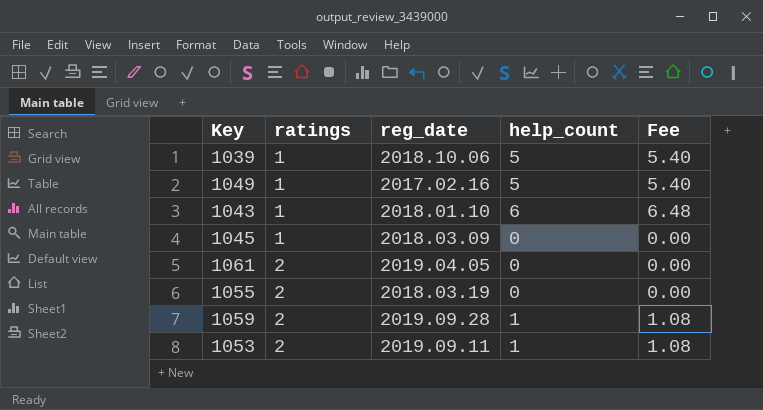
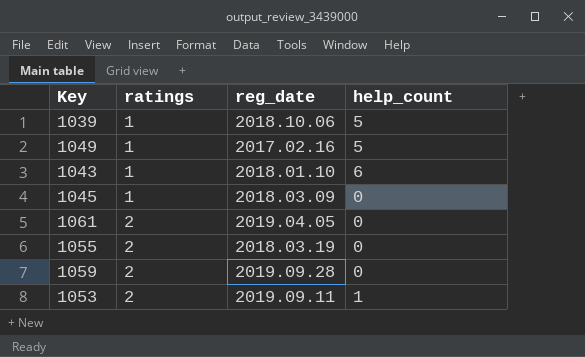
column Fee | formula: [help_count] * 1.08 -> none
1059 | help_count: 1 -> 0

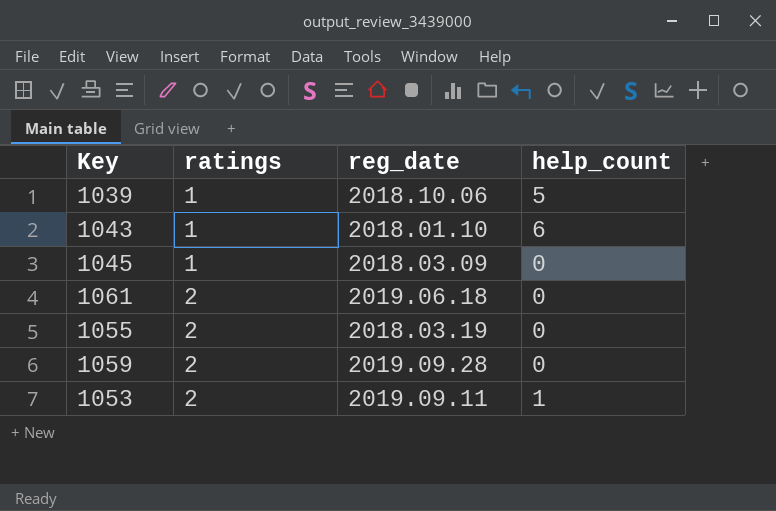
row 1049: 1 | 2017.02.16 | 5 -> none
1061 | reg_date: 2019.04.05 -> 2019.06.18

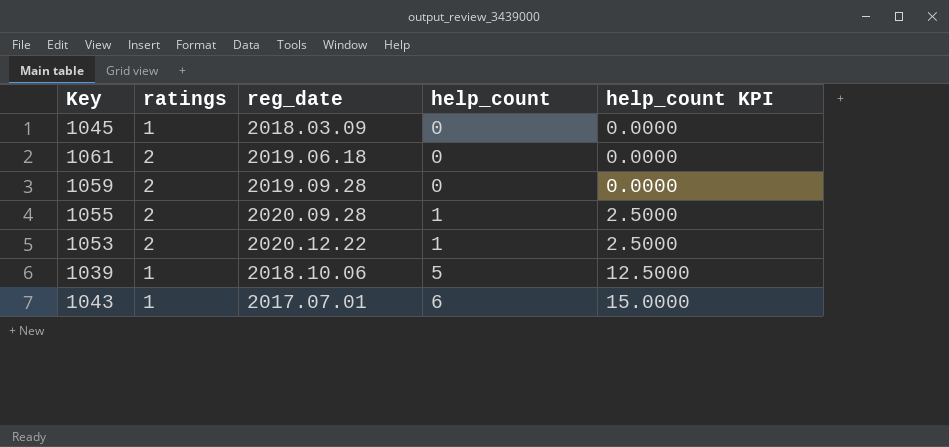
row order: ratings ascending -> help_count ascending
column help_count KPI | formula: none -> [help_count] * 2.5
1055 | reg_date: 2018.03.19 -> 2020.09.28
1055 | help_count: 0 -> 1
1053 | reg_date: 2019.09.11 -> 2020.12.22
1043 | reg_date: 2018.01.10 -> 2017.07.01

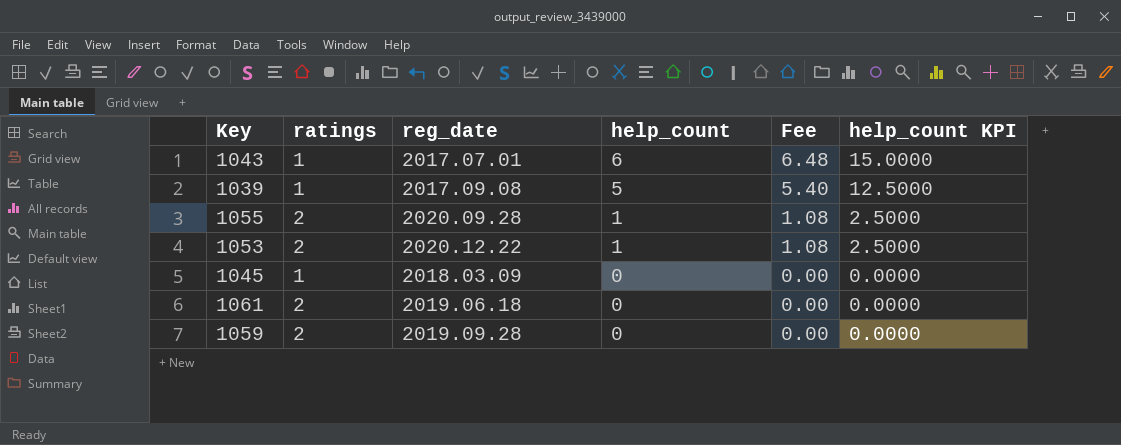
row order: help_count ascending -> help_count descending
column Fee | formula: none -> [help_count] * 1.08
1039 | reg_date: 2018.10.06 -> 2017.09.08

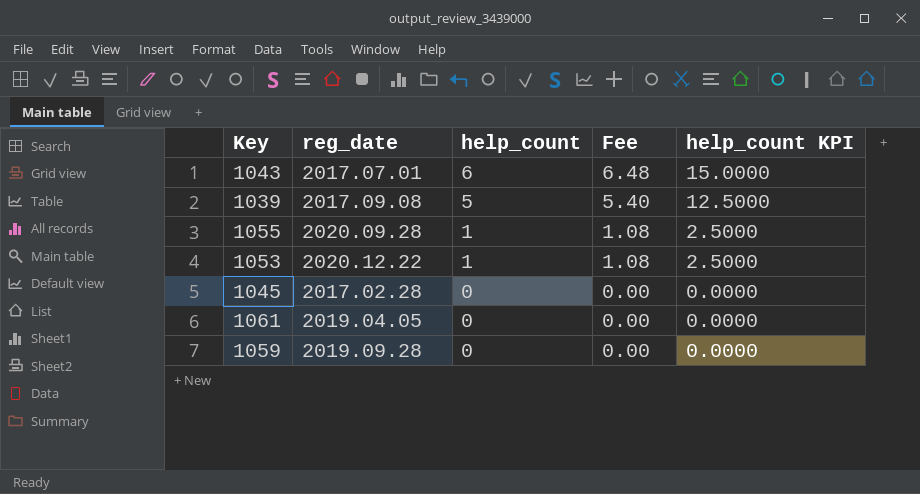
column ratings | position: 2 -> none
1045 | reg_date: 2018.03.09 -> 2017.02.28
1061 | reg_date: 2019.06.18 -> 2019.04.05

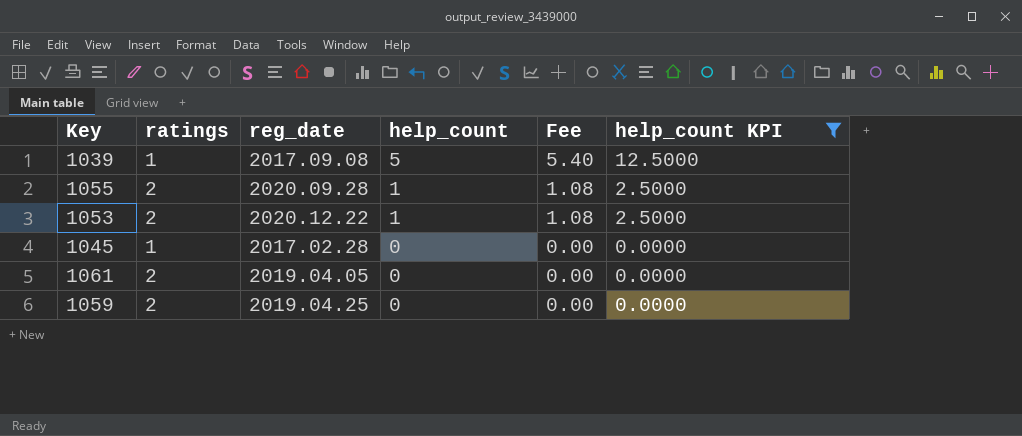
filter: none -> help_count KPI != 15.0000
column ratings | position: none -> 2
1059 | reg_date: 2019.09.28 -> 2019.04.25

